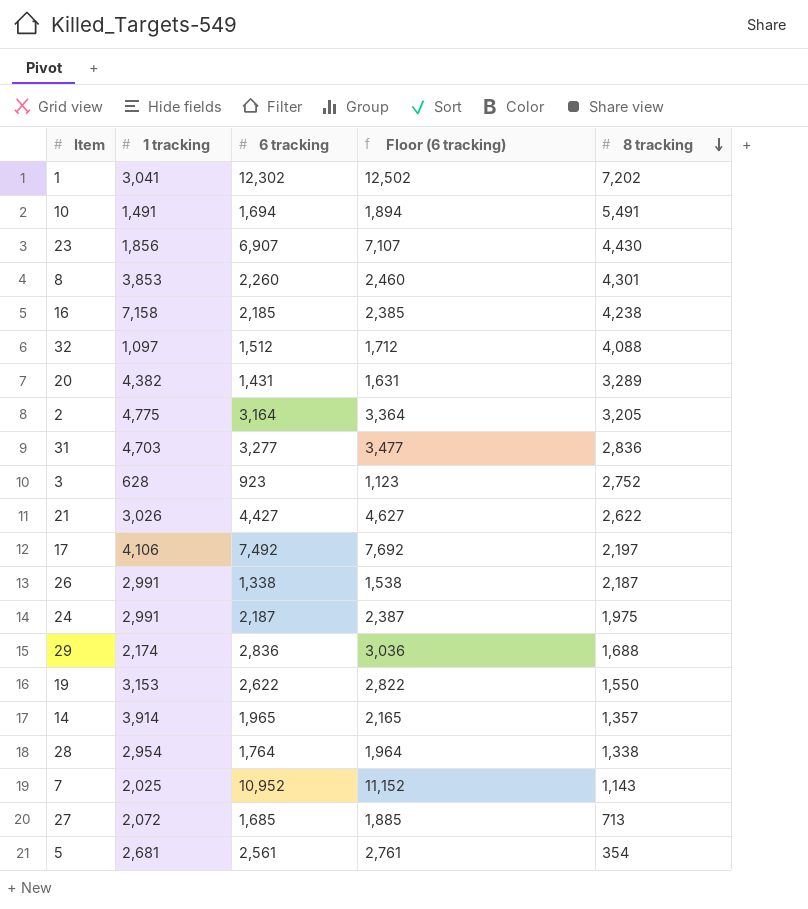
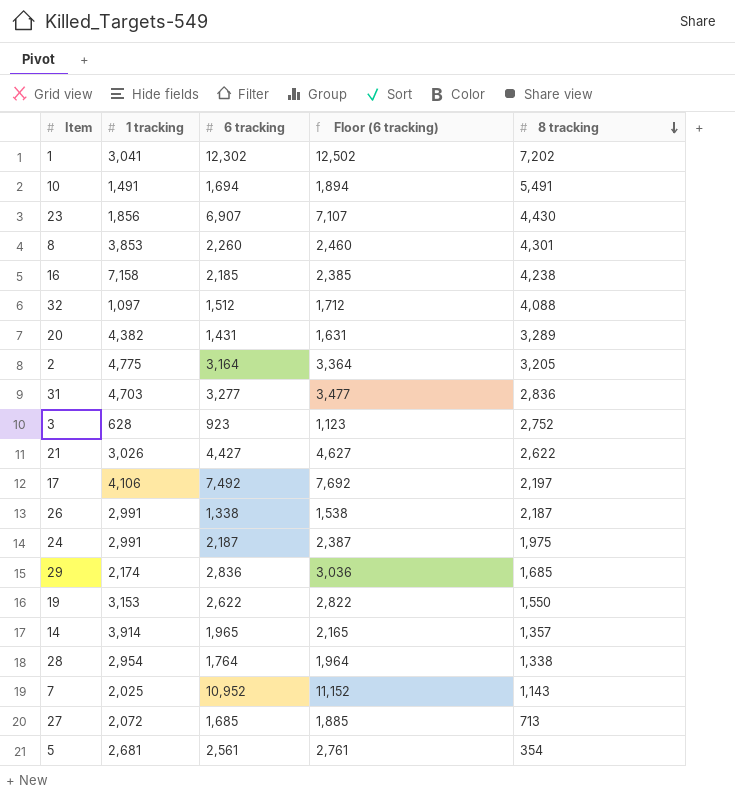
29 | 8 tracking: 1,688 -> 1,685

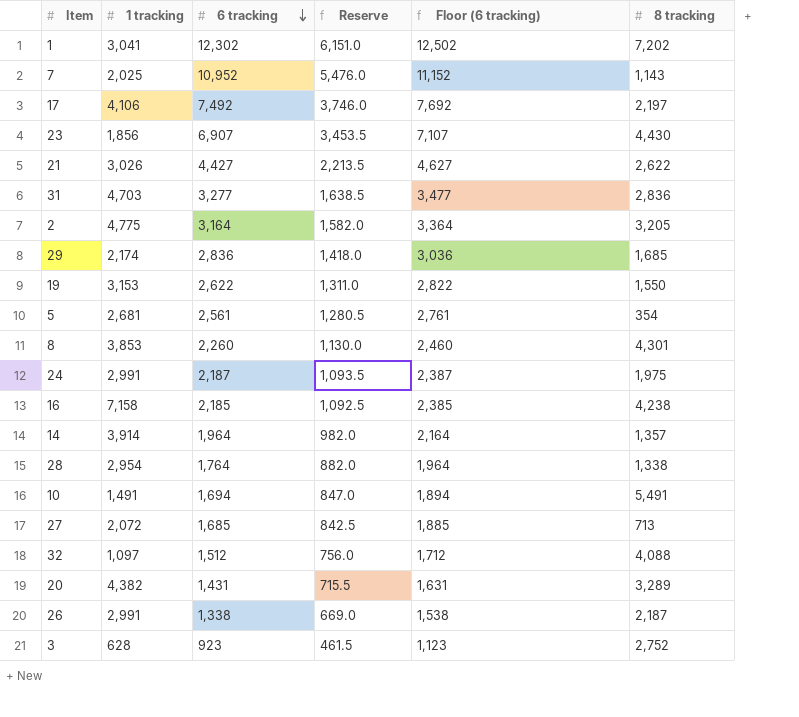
row order: 8 tracking descending -> 6 tracking descending
column Reserve | formula: none -> [6 tracking] * 0.5
14 | 6 tracking: 1,965 -> 1,964
14 | Floor (6 tracking): 2,165 -> 2,164

